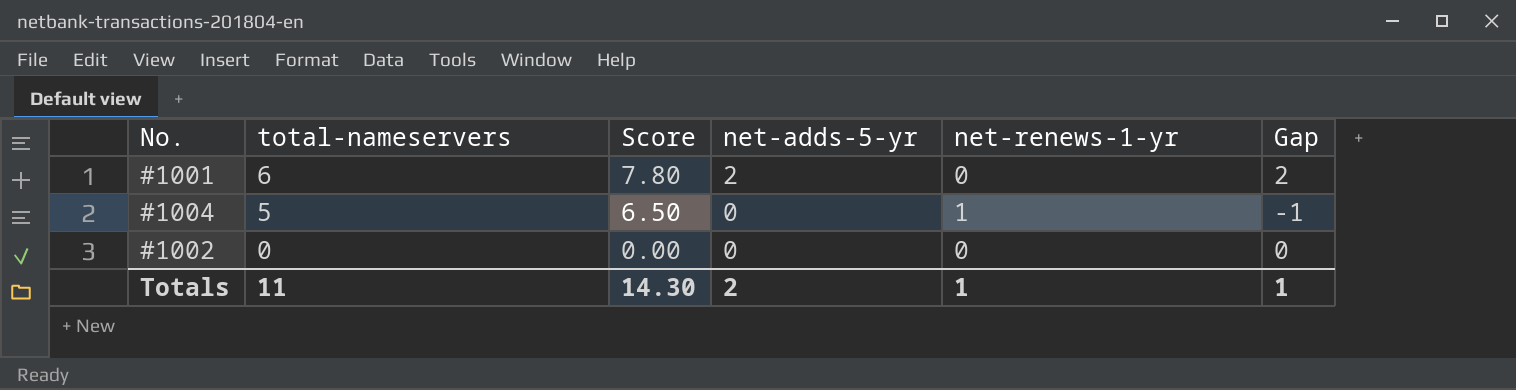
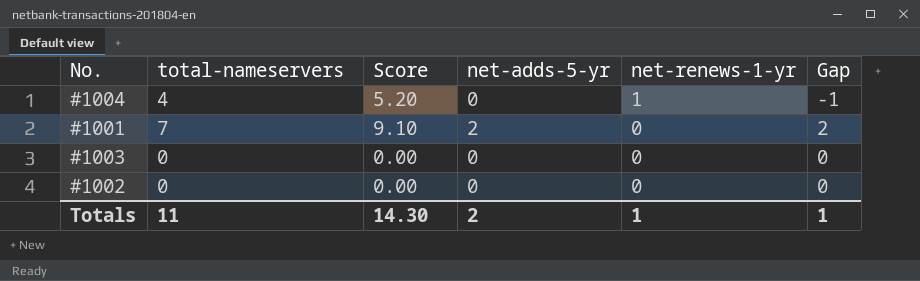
row order: total-nameservers descending -> net-renews-1-yr descending
#1004 | total-nameservers: 5 -> 4
#1004 | Score: 6.50 -> 5.20
#1001 | total-nameservers: 6 -> 7
#1001 | Score: 7.80 -> 9.10
row #1003: none -> 0 | 0.00 | 0 | 0 | 0

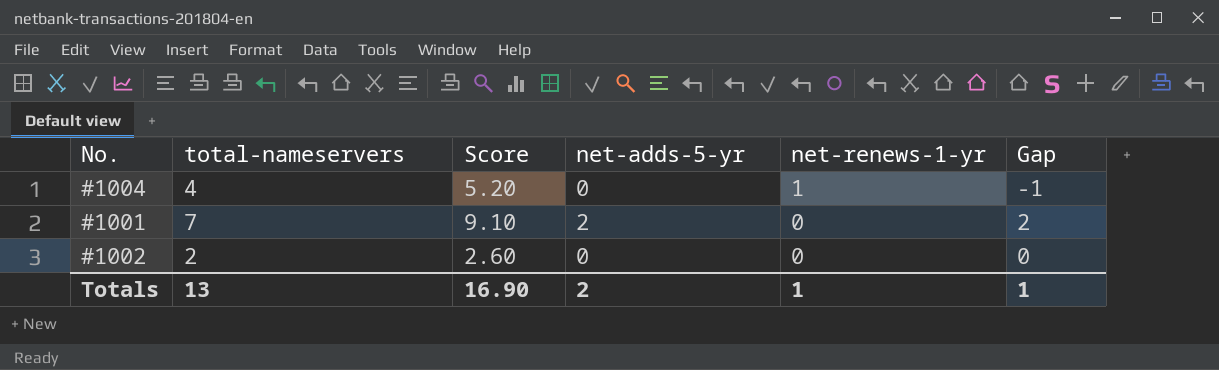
row #1003: 0 | 0.00 | 0 | 0 | 0 -> none
#1002 | total-nameservers: 0 -> 2
#1002 | Score: 0.00 -> 2.60
Totals | total-nameservers: 11 -> 13
Totals | Score: 14.30 -> 16.90

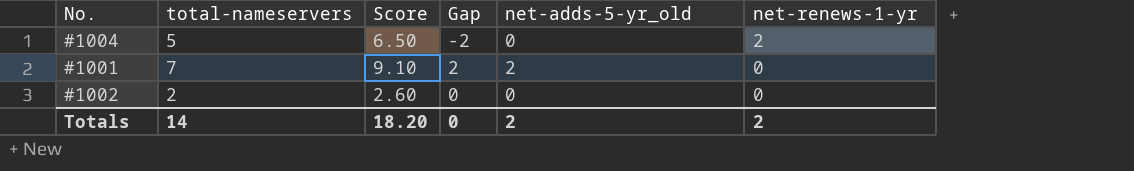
column Gap | position: 6 -> 4
column name: net-adds-5-yr -> net-adds-5-yr_old
#1004 | total-nameservers: 4 -> 5
#1004 | Score: 5.20 -> 6.50
#1004 | Gap: -1 -> -2
#1004 | net-renews-1-yr: 1 -> 2
Totals | total-nameservers: 13 -> 14
Totals | Score: 16.90 -> 18.20
Totals | Gap: 1 -> 0
Totals | net-renews-1-yr: 1 -> 2

